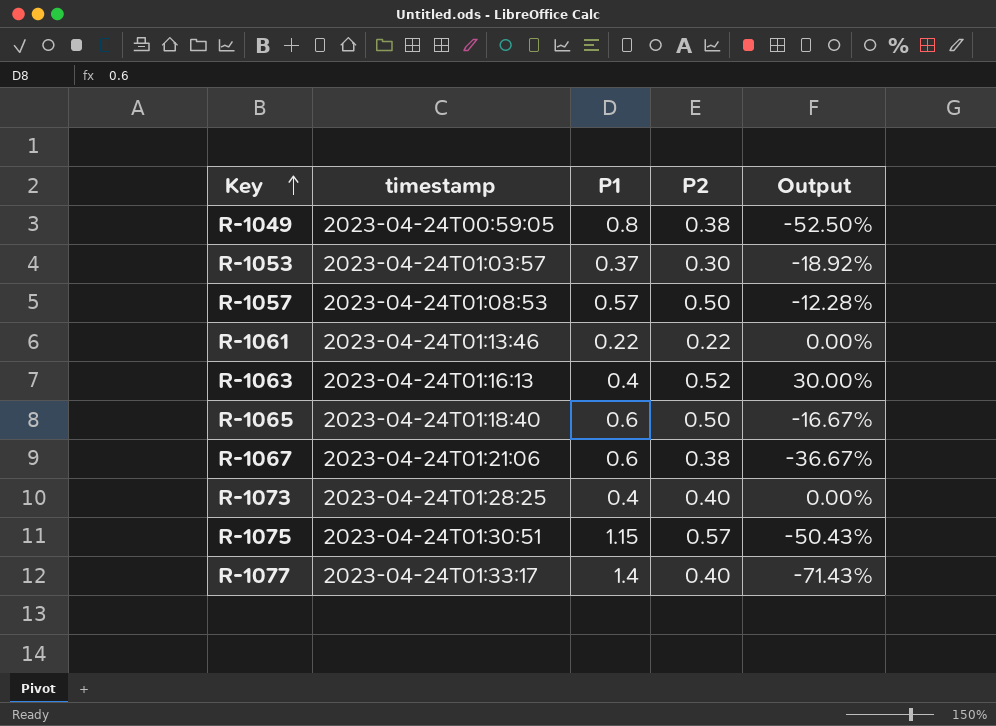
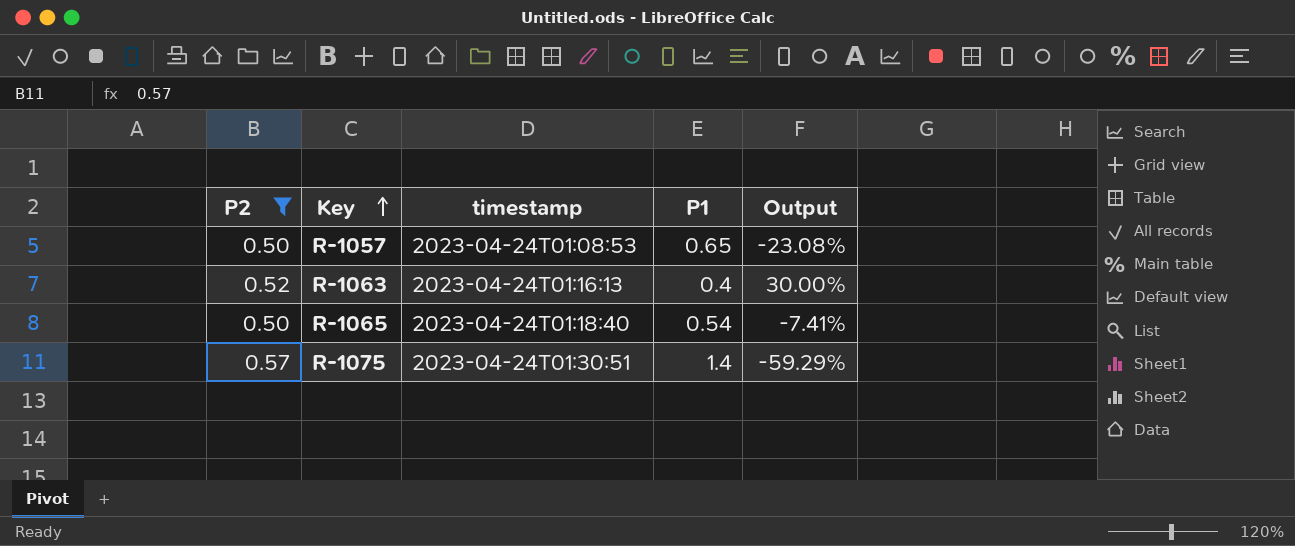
filter: none -> P2 >= 0.50
column P2 | position: 4 -> 1
R-1057 | P1: 0.57 -> 0.65
R-1057 | Output: -12.28% -> -23.08%
R-1065 | P1: 0.6 -> 0.54
R-1065 | Output: -16.67% -> -7.41%
R-1075 | P1: 1.15 -> 1.4
R-1075 | Output: -50.43% -> -59.29%

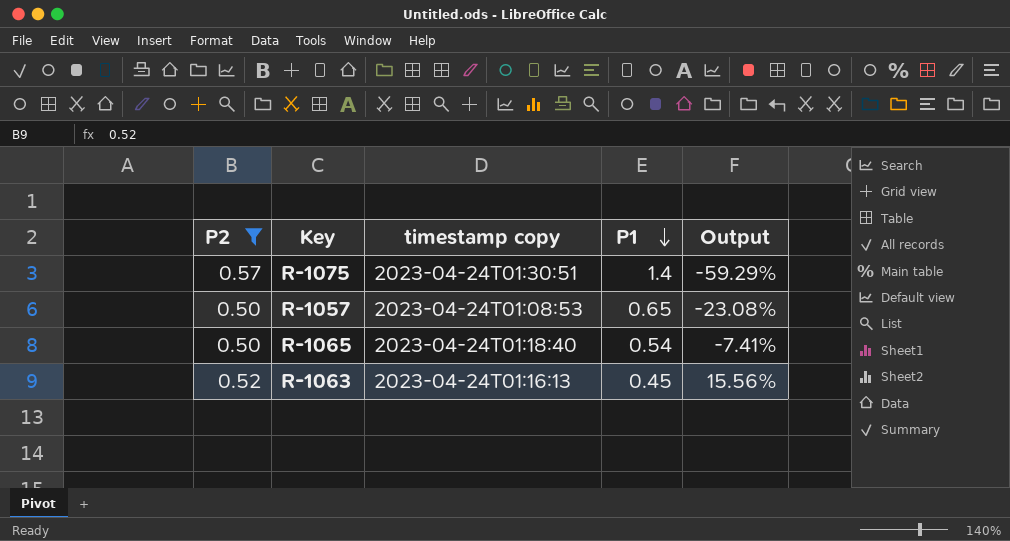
row order: Key ascending -> P1 descending
column name: timestamp -> timestamp copy
R-1063 | P1: 0.4 -> 0.45
R-1063 | Output: 30.00% -> 15.56%

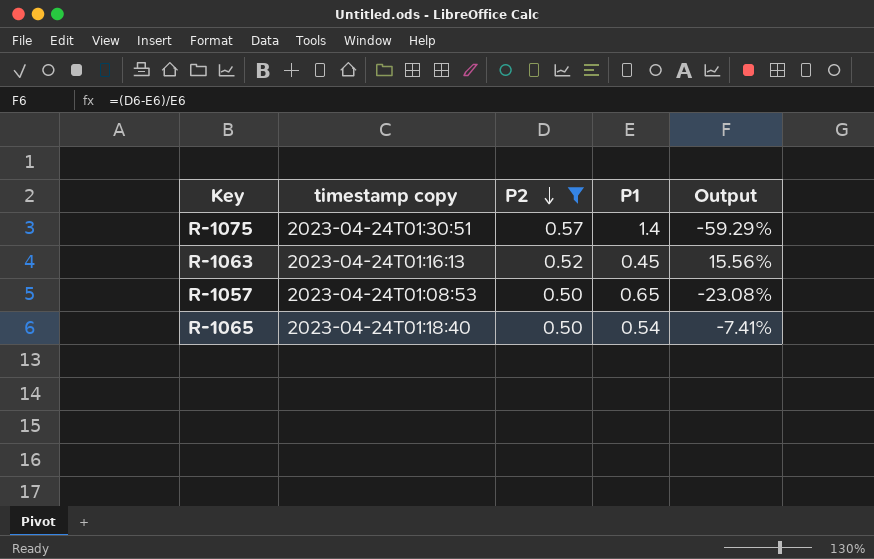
row order: P1 descending -> P2 descending
column P2 | position: 1 -> 3

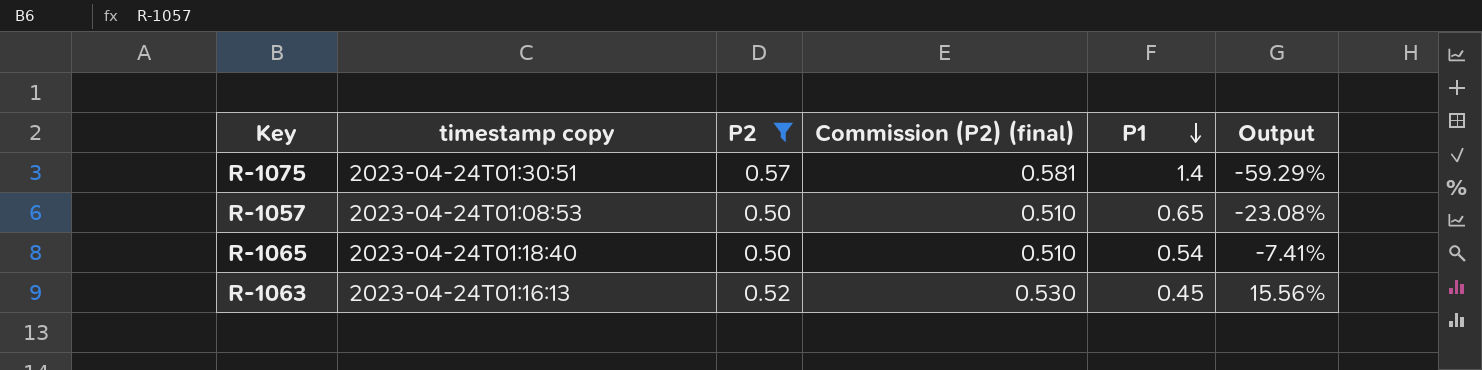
row order: P2 descending -> P1 descending
column Commission (P2) (final) | formula: none -> [P2] * 1.02

